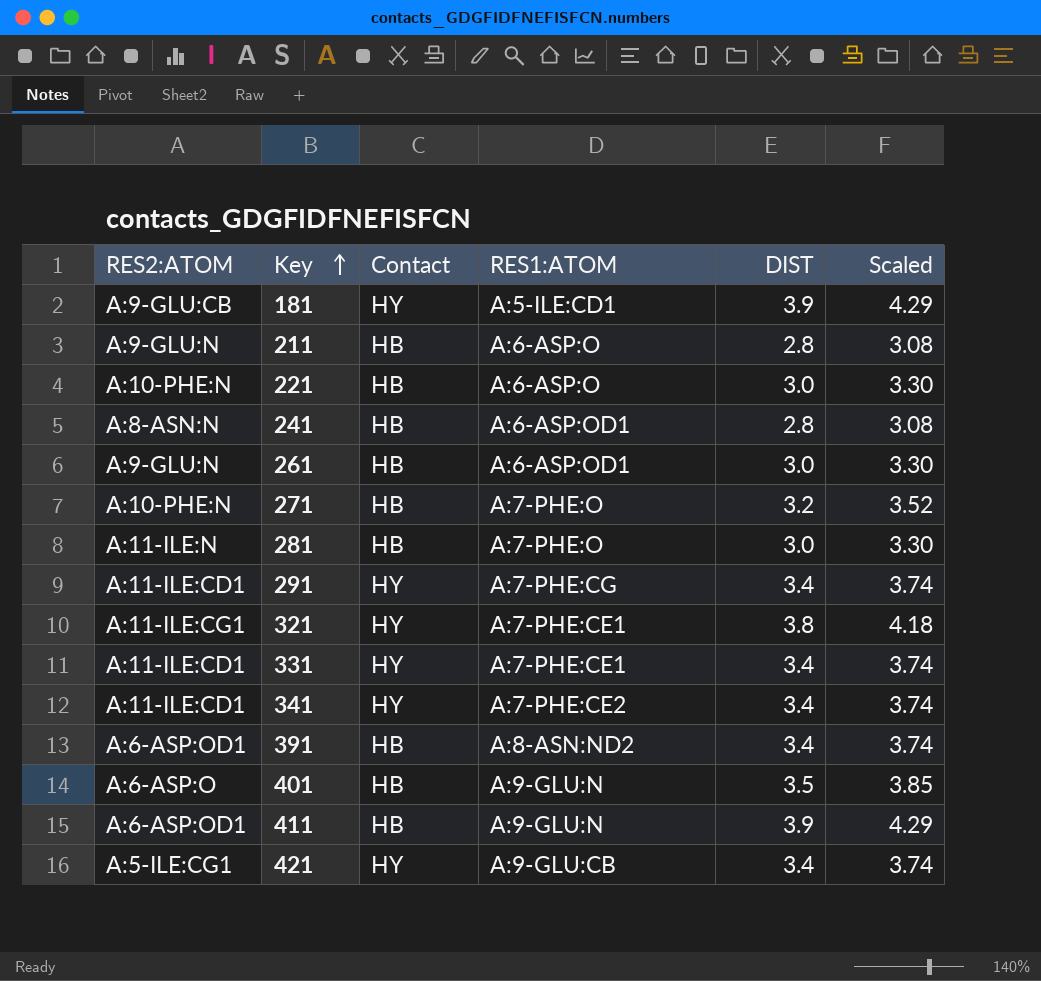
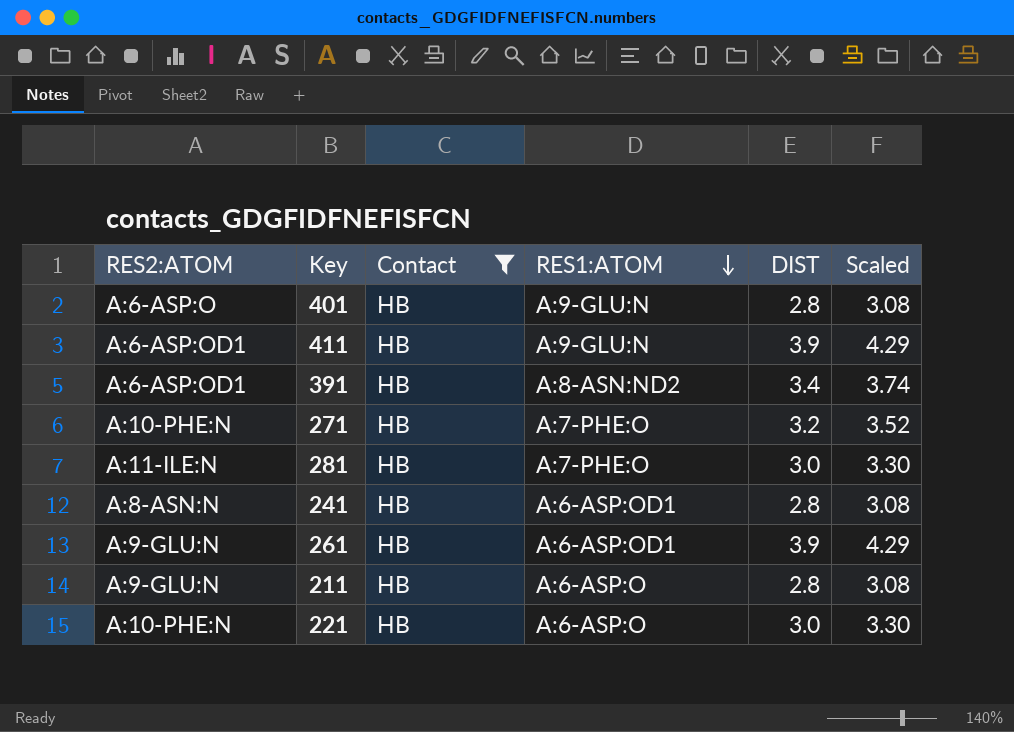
filter: none -> Contact = HB
row order: Key ascending -> RES1:ATOM descending
401 | DIST: 3.5 -> 2.8
401 | Scaled: 3.85 -> 3.08
261 | DIST: 3.0 -> 3.9
261 | Scaled: 3.30 -> 4.29

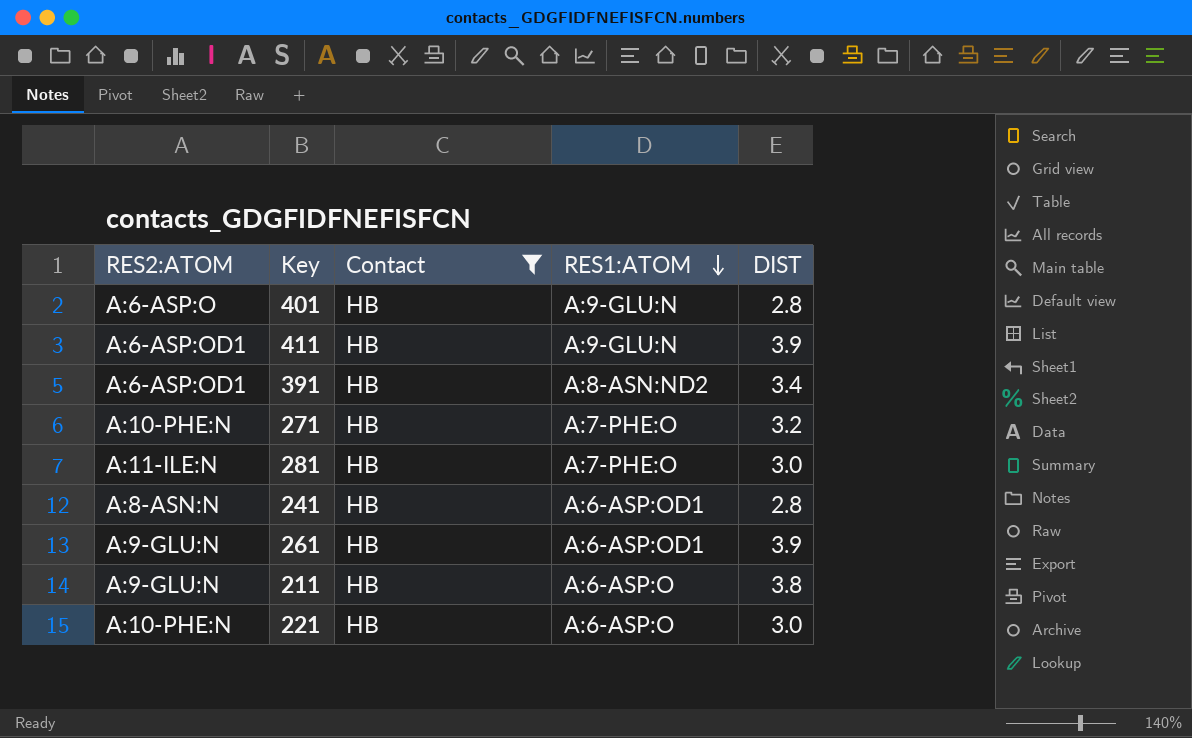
column Scaled | formula: [DIST] * 1.1 -> none
211 | DIST: 2.8 -> 3.8

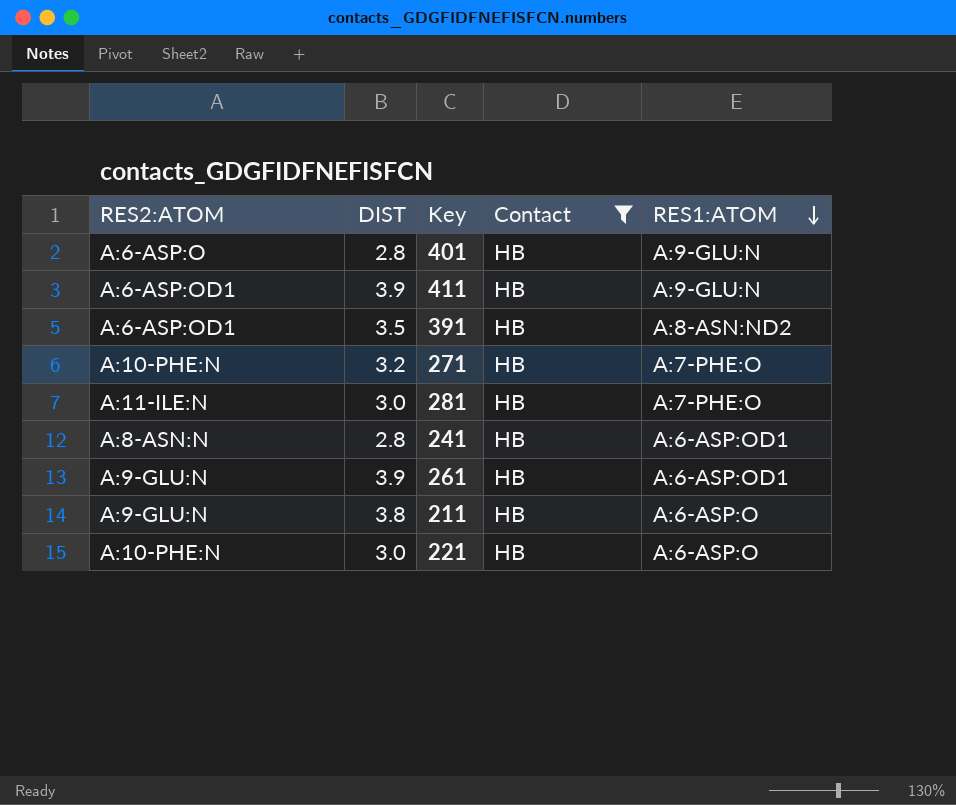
column DIST | position: 5 -> 2
391 | DIST: 3.4 -> 3.5

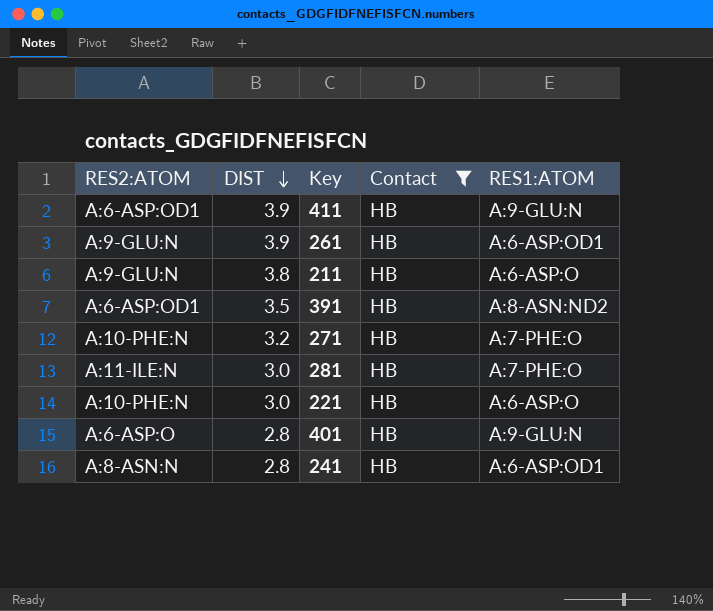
row order: RES1:ATOM descending -> DIST descending

